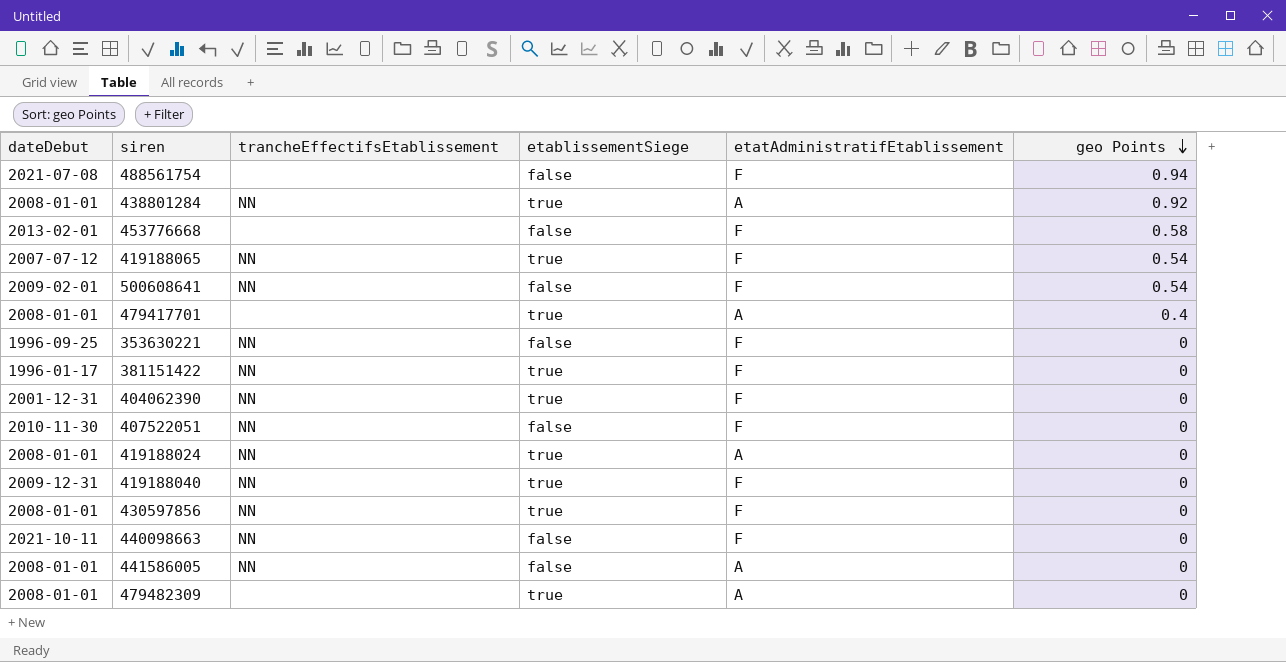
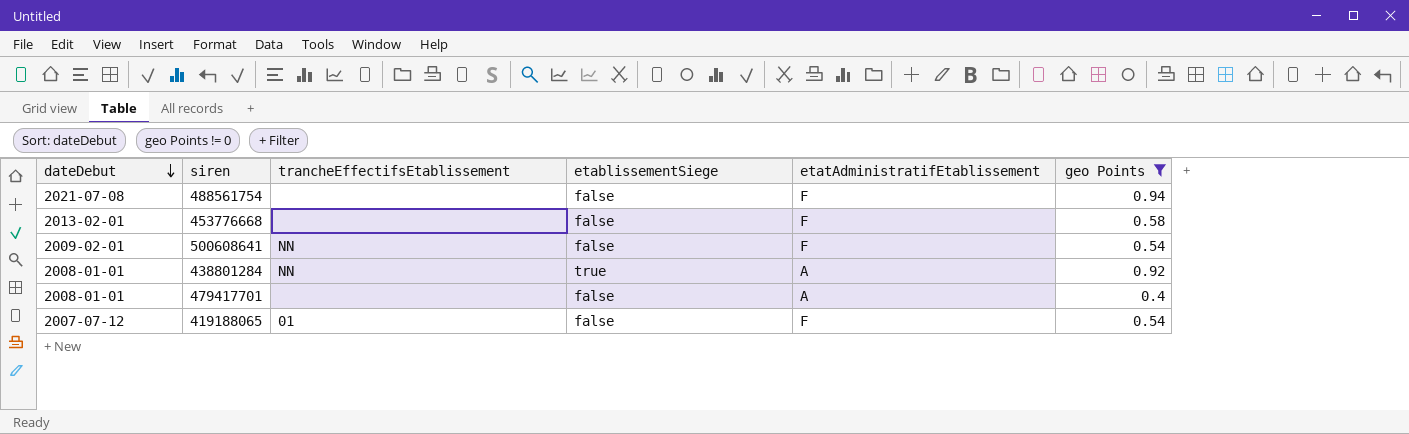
filter: none -> geo Points != 0
row order: geo Points descending -> dateDebut descending
479417701 | etablissementSiege: true -> false
419188065 | trancheEffectifsEtablissement: NN -> 01
419188065 | etablissementSiege: true -> false

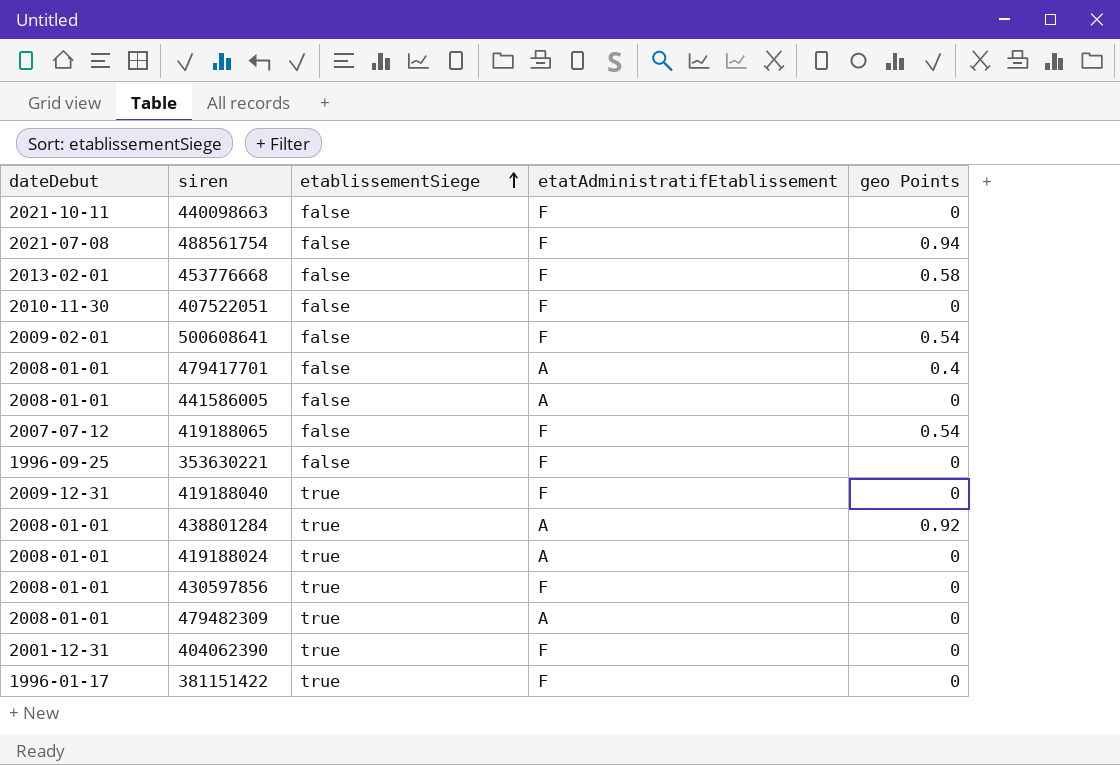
filter: geo Points != 0 -> none
row order: dateDebut descending -> etablissementSiege ascending
column trancheEffectifsEtablissement | position: 3 -> none

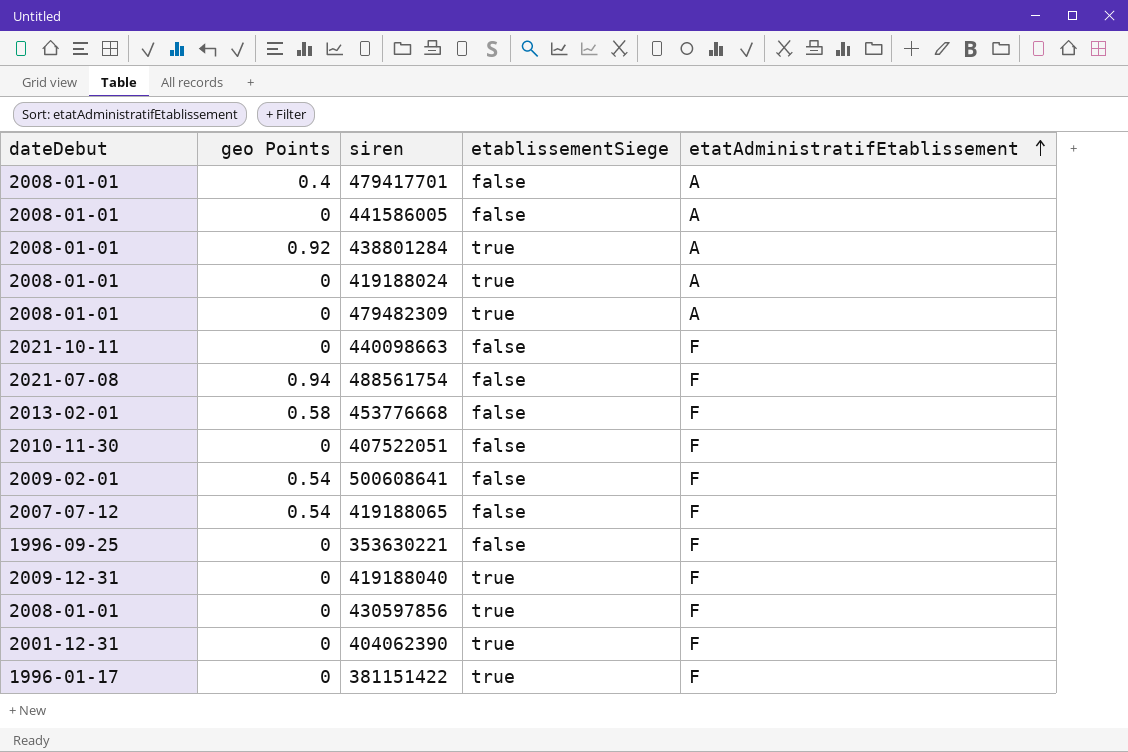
row order: etablissementSiege ascending -> etatAdministratifEtablissement ascending
column geo Points | position: 5 -> 2

